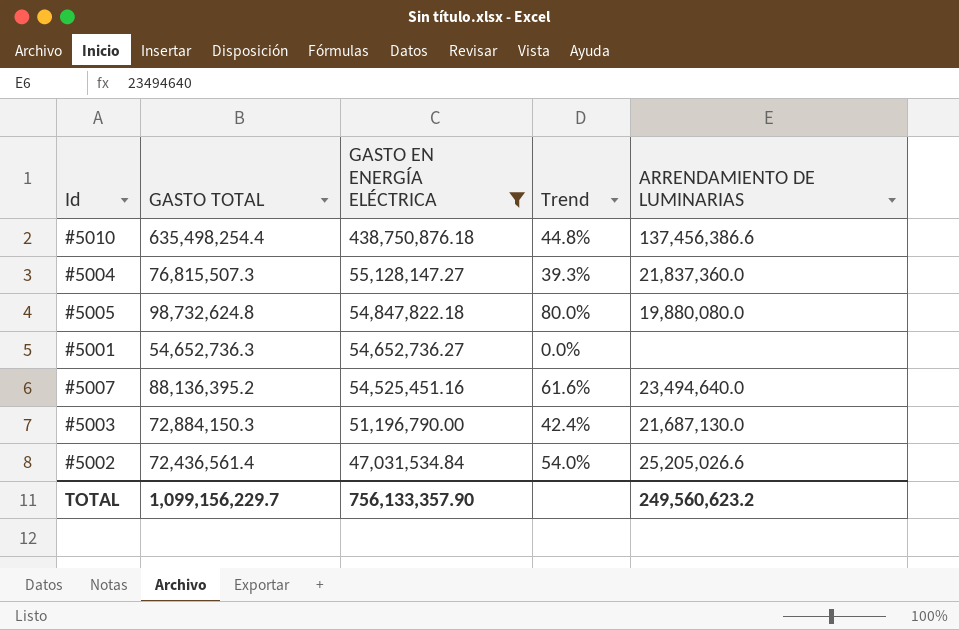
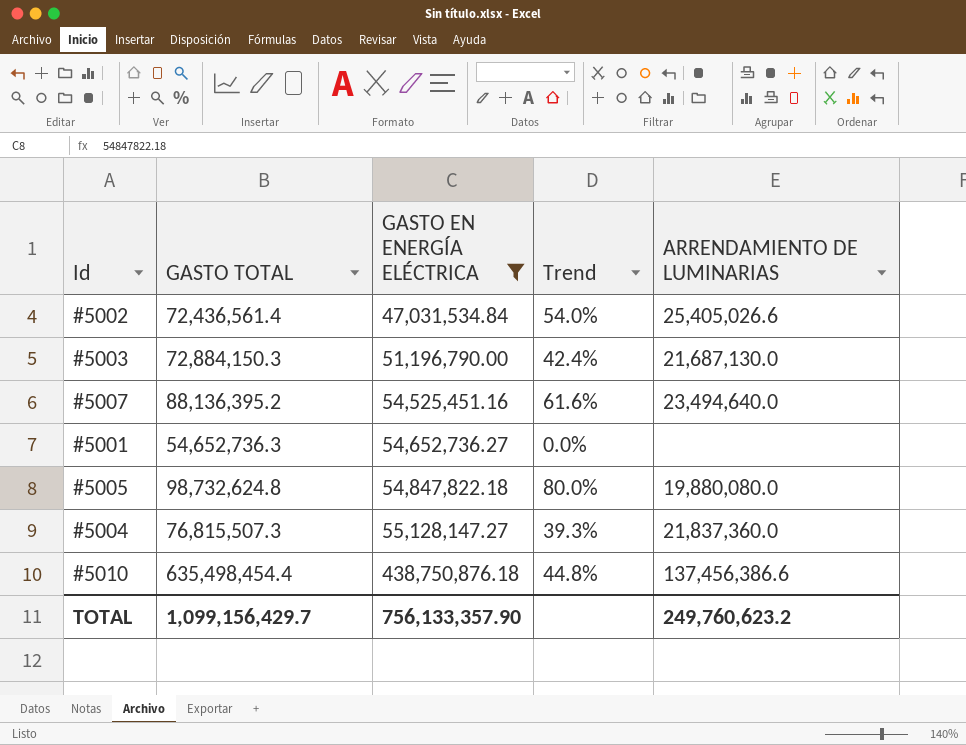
row order: GASTO EN ENERGÍA ELÉCTRICA descending -> GASTO EN ENERGÍA ELÉCTRICA ascending
#5002 | ARRENDAMIENTO DE LUMINARIAS: 25,205,026.6 -> 25,405,026.6
#5010 | GASTO TOTAL: 635,498,254.4 -> 635,498,454.4
TOTAL | GASTO TOTAL: 1,099,156,229.7 -> 1,099,156,429.7
TOTAL | ARRENDAMIENTO DE LUMINARIAS: 249,560,623.2 -> 249,760,623.2

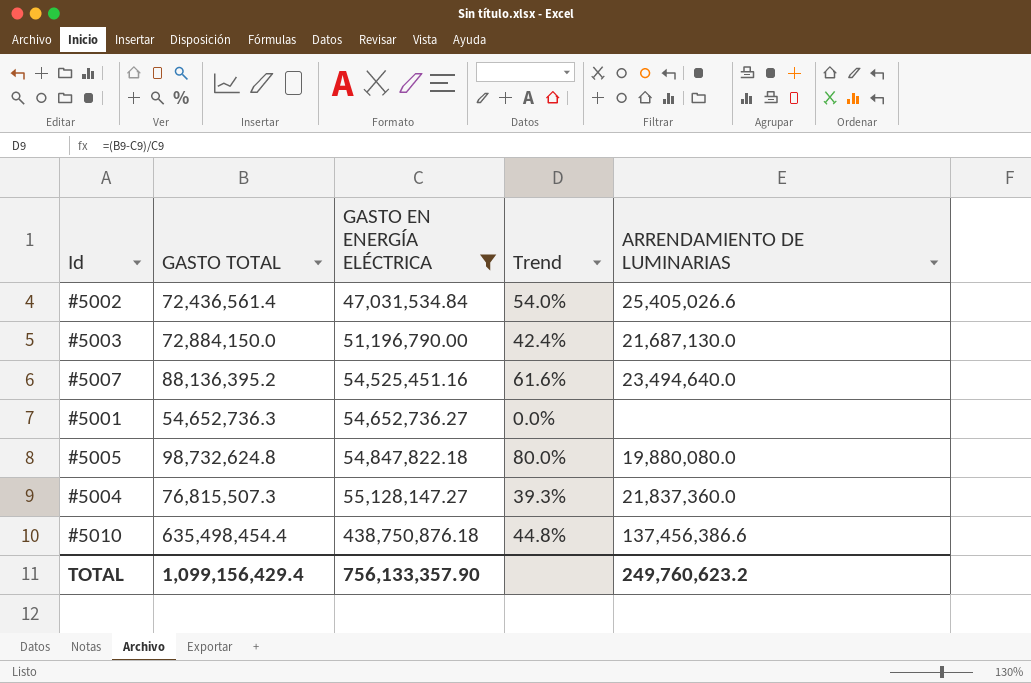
#5003 | GASTO TOTAL: 72,884,150.3 -> 72,884,150.0
TOTAL | GASTO TOTAL: 1,099,156,429.7 -> 1,099,156,429.4

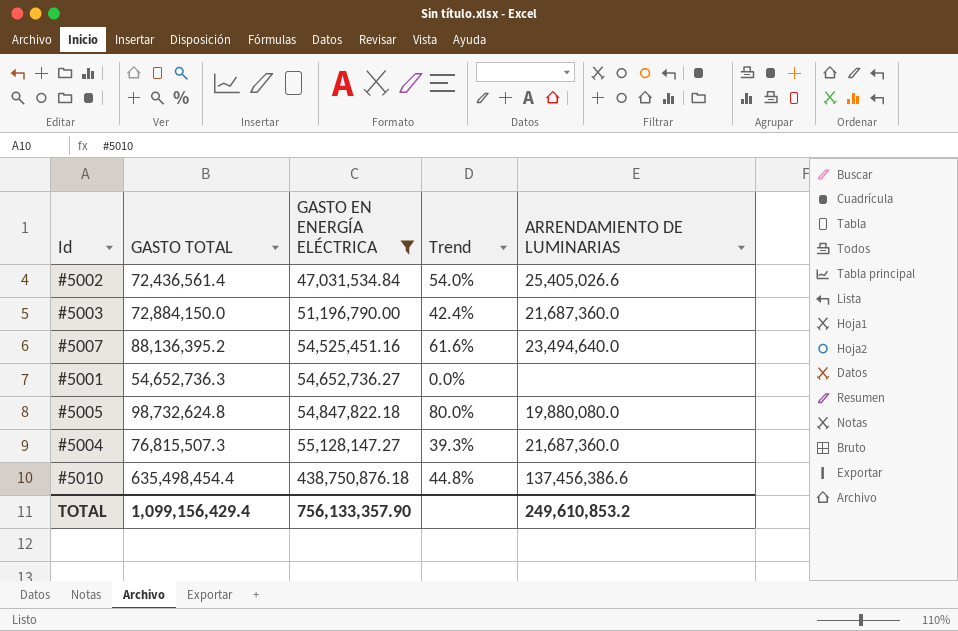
#5003 | ARRENDAMIENTO DE LUMINARIAS: 21,687,130.0 -> 21,687,360.0
#5004 | ARRENDAMIENTO DE LUMINARIAS: 21,837,360.0 -> 21,687,360.0
TOTAL | ARRENDAMIENTO DE LUMINARIAS: 249,760,623.2 -> 249,610,853.2

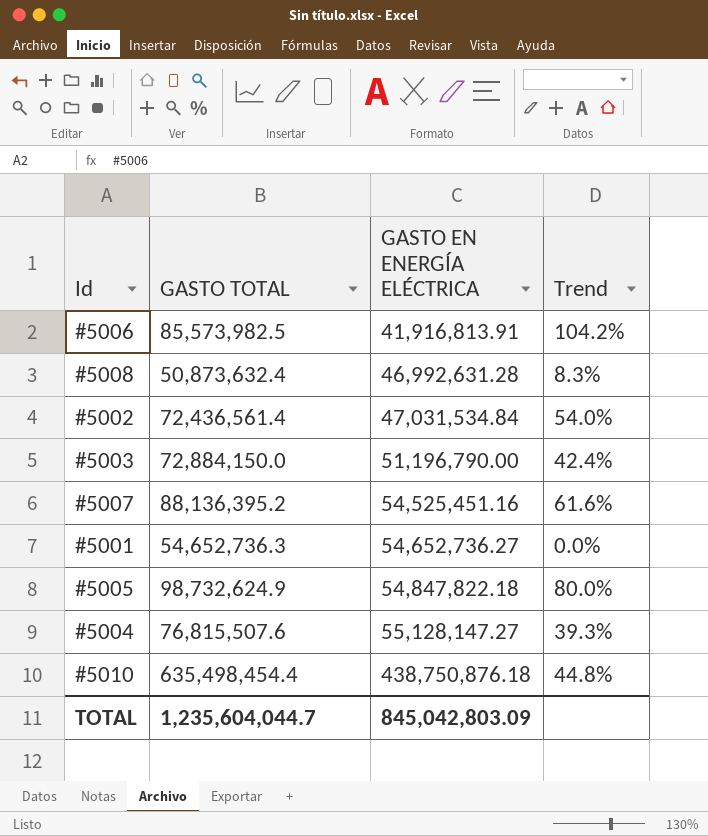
filter: GASTO EN ENERGÍA ELÉCTRICA >= 47,031,534.84 -> none
column ARRENDAMIENTO DE LUMINARIAS | position: 5 -> none
#5005 | GASTO TOTAL: 98,732,624.8 -> 98,732,624.9
#5004 | GASTO TOTAL: 76,815,507.3 -> 76,815,507.6
TOTAL | GASTO TOTAL: 1,099,156,429.4 -> 1,235,604,044.7
TOTAL | GASTO EN ENERGÍA ELÉCTRICA: 756,133,357.90 -> 845,042,803.09

